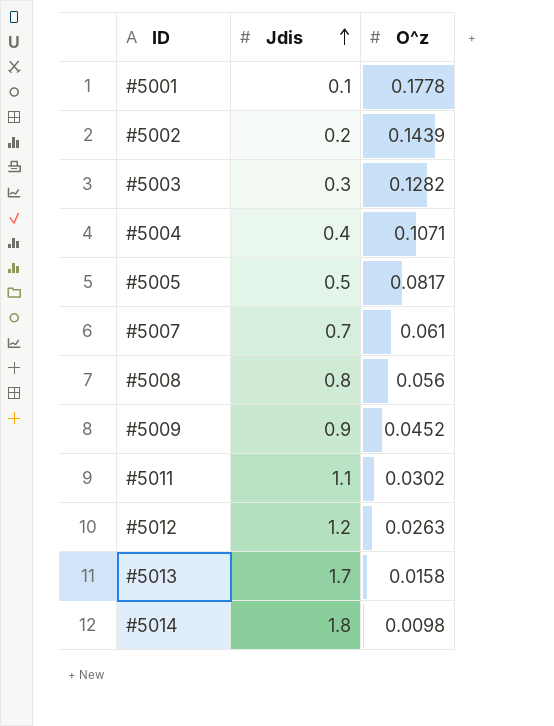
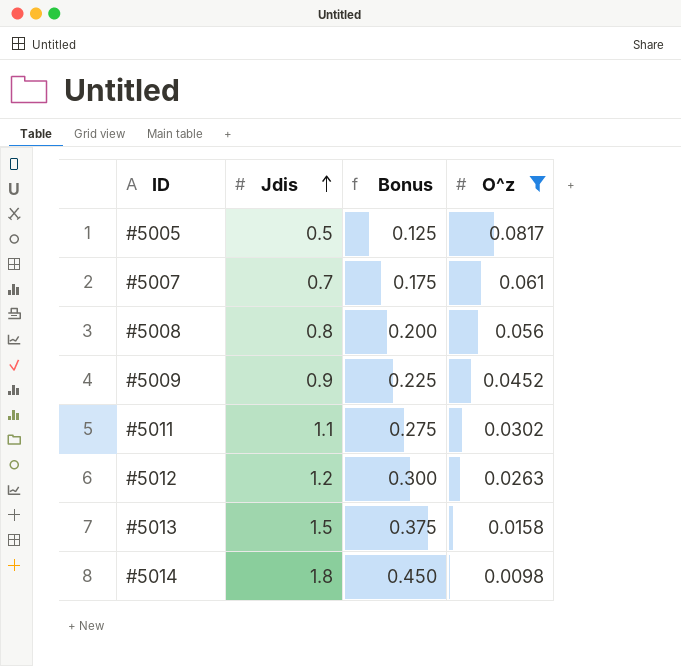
filter: none -> O^z <= 0.0817
column Bonus | formula: none -> [Jdis] * 0.25
#5013 | Jdis: 1.7 -> 1.5

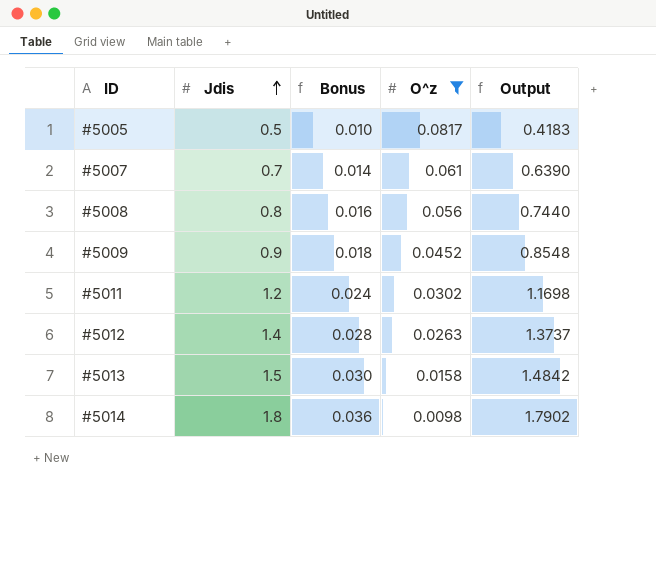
column Bonus | formula: [Jdis] * 0.25 -> [Jdis] * 0.02
column Output | formula: none -> [Jdis] - [O^z]
#5011 | Jdis: 1.1 -> 1.2
#5012 | Jdis: 1.2 -> 1.4

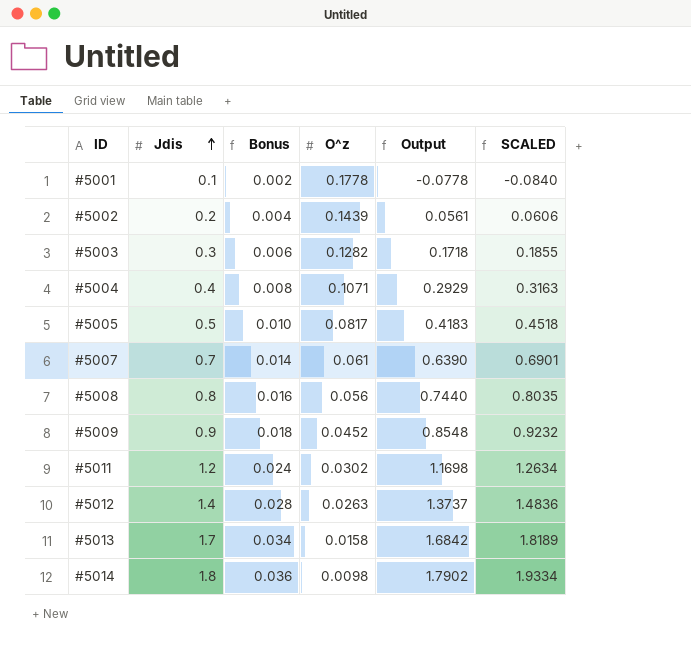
filter: O^z <= 0.0817 -> none
column SCALED | formula: none -> [Output] * 1.08
#5013 | Jdis: 1.5 -> 1.7
#5013 | Bonus: 0.030 -> 0.034
#5013 | Output: 1.4842 -> 1.6842

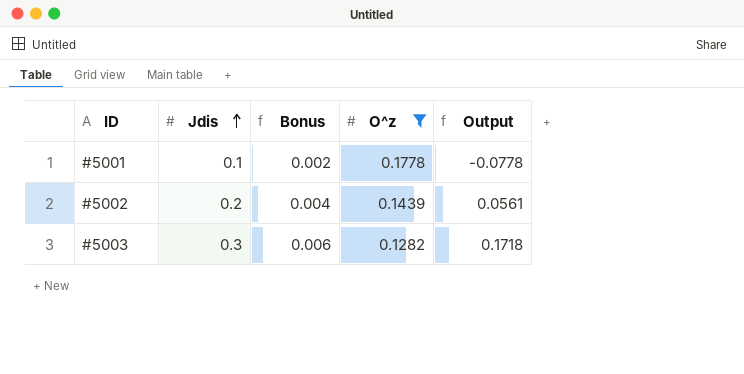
filter: none -> O^z >= 0.1282
column SCALED | formula: [Output] * 1.08 -> none

